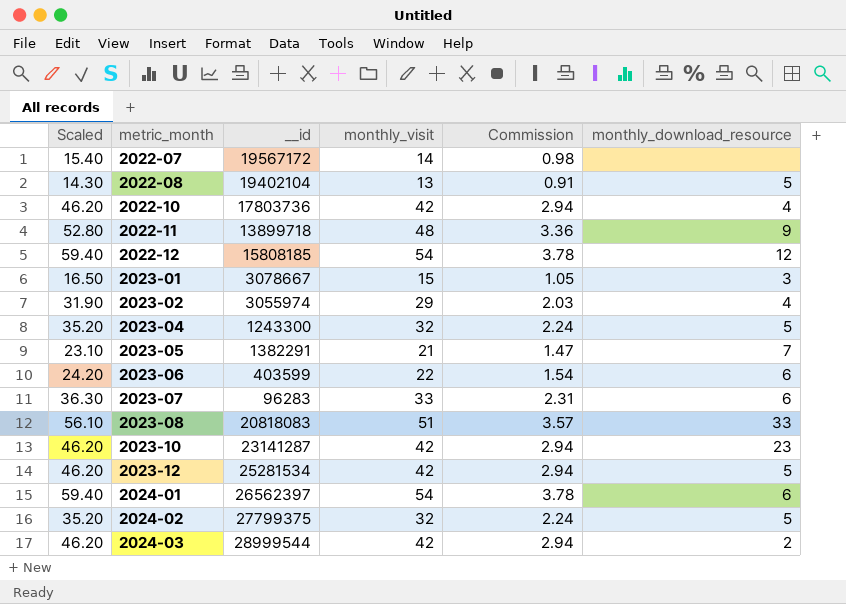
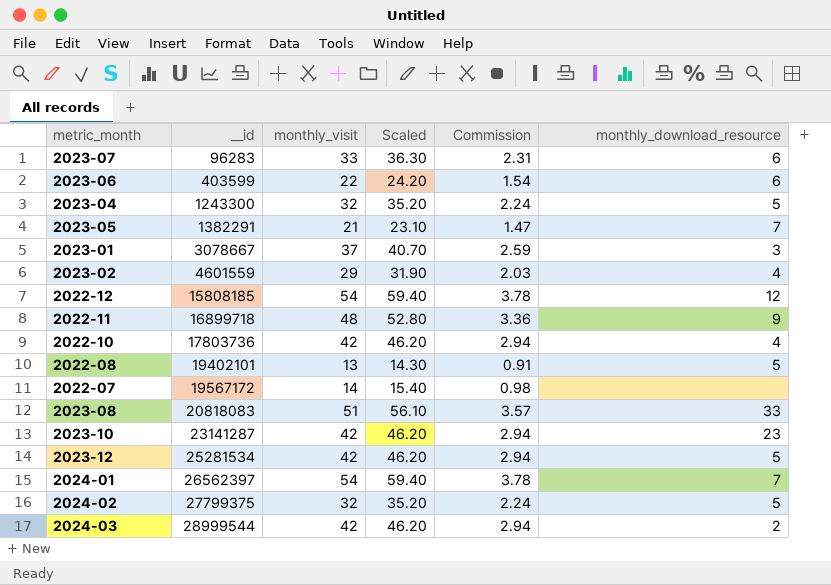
row order: metric_month ascending -> __id ascending
column Scaled | position: 1 -> 4
2023-01 | monthly_visit: 15 -> 37
2023-01 | Scaled: 16.50 -> 40.70
2023-01 | Commission: 1.05 -> 2.59
2023-02 | __id: 3055974 -> 4601559
2022-11 | __id: 13899718 -> 16899718
2022-08 | __id: 19402104 -> 19402101
2024-01 | monthly_download_resource: 6 -> 7

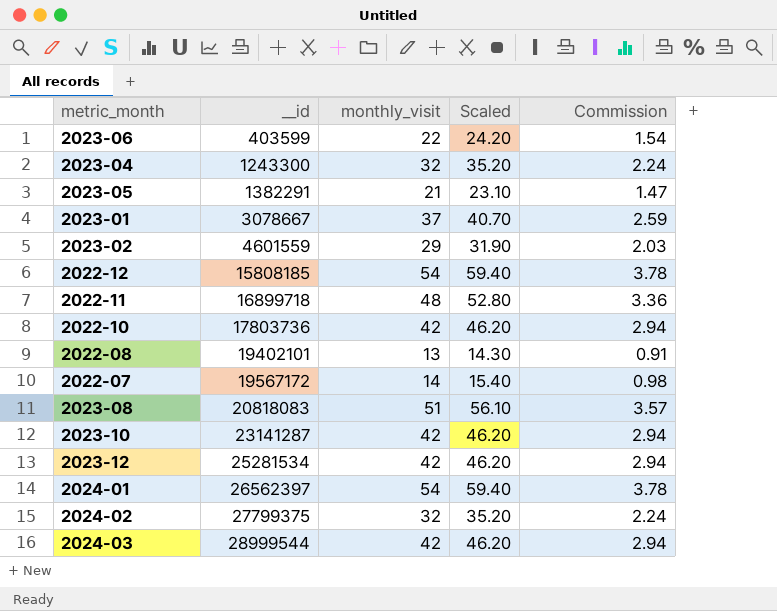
column monthly_download_resource | position: 6 -> none
row 2023-07: 96283 | 33 | 36.30 | 2.31 | 6 -> none

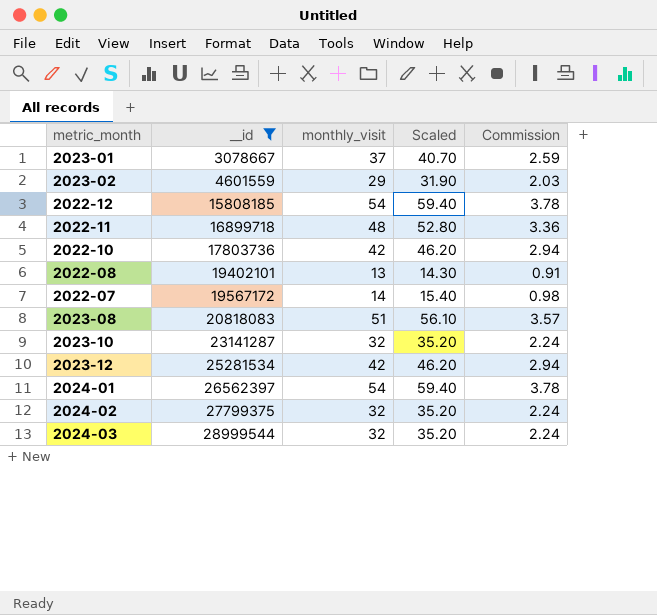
filter: none -> __id >= 3078667
2023-10 | monthly_visit: 42 -> 32
2023-10 | Scaled: 46.20 -> 35.20
2023-10 | Commission: 2.94 -> 2.24
2024-03 | monthly_visit: 42 -> 32
2024-03 | Scaled: 46.20 -> 35.20
2024-03 | Commission: 2.94 -> 2.24

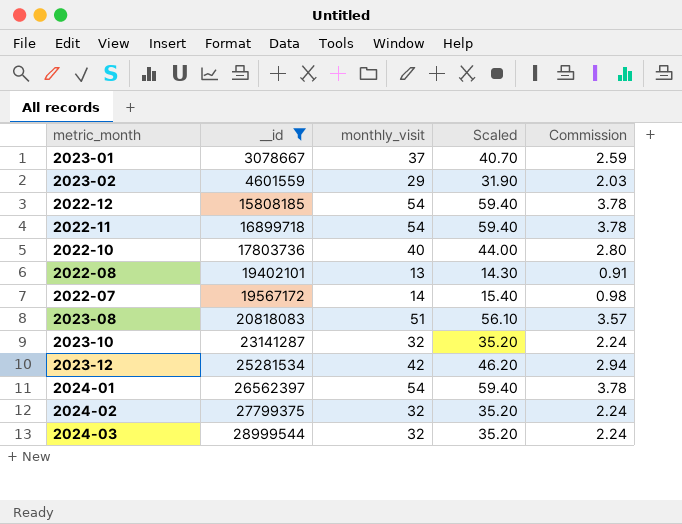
2022-11 | monthly_visit: 48 -> 54
2022-11 | Scaled: 52.80 -> 59.40
2022-11 | Commission: 3.36 -> 3.78
2022-10 | monthly_visit: 42 -> 40
2022-10 | Scaled: 46.20 -> 44.00
2022-10 | Commission: 2.94 -> 2.80

